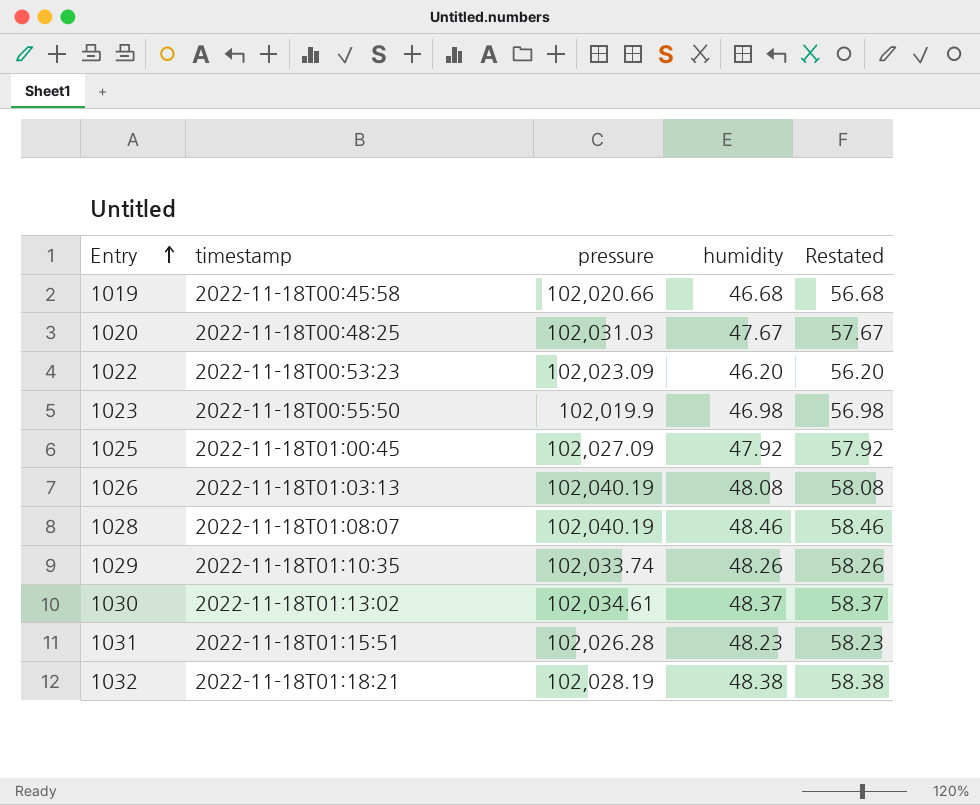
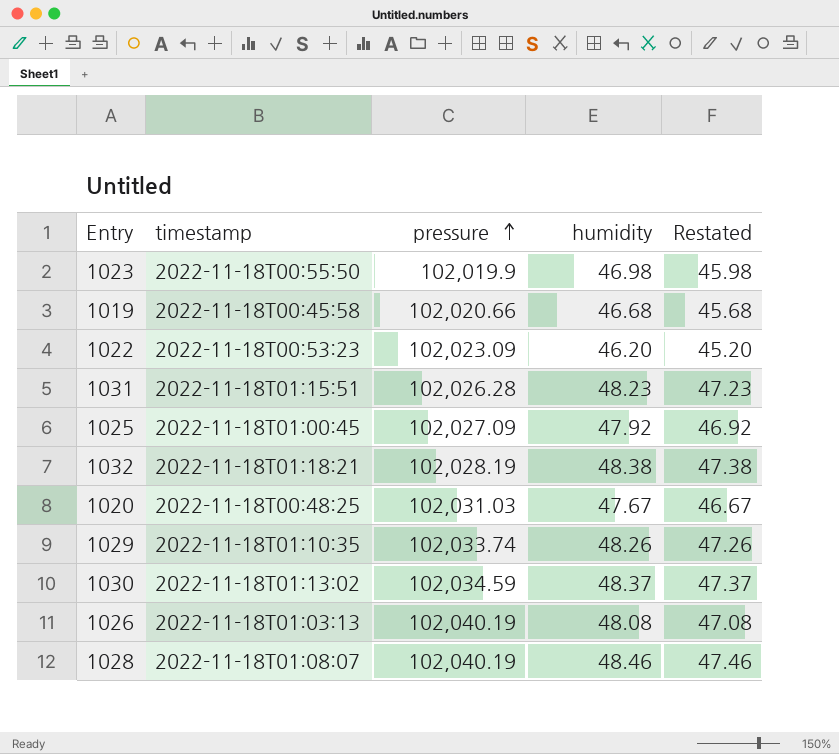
row order: Entry ascending -> pressure ascending
column Restated | formula: [humidity] + 10 -> [humidity] - 1
1030 | pressure: 102,034.61 -> 102,034.59

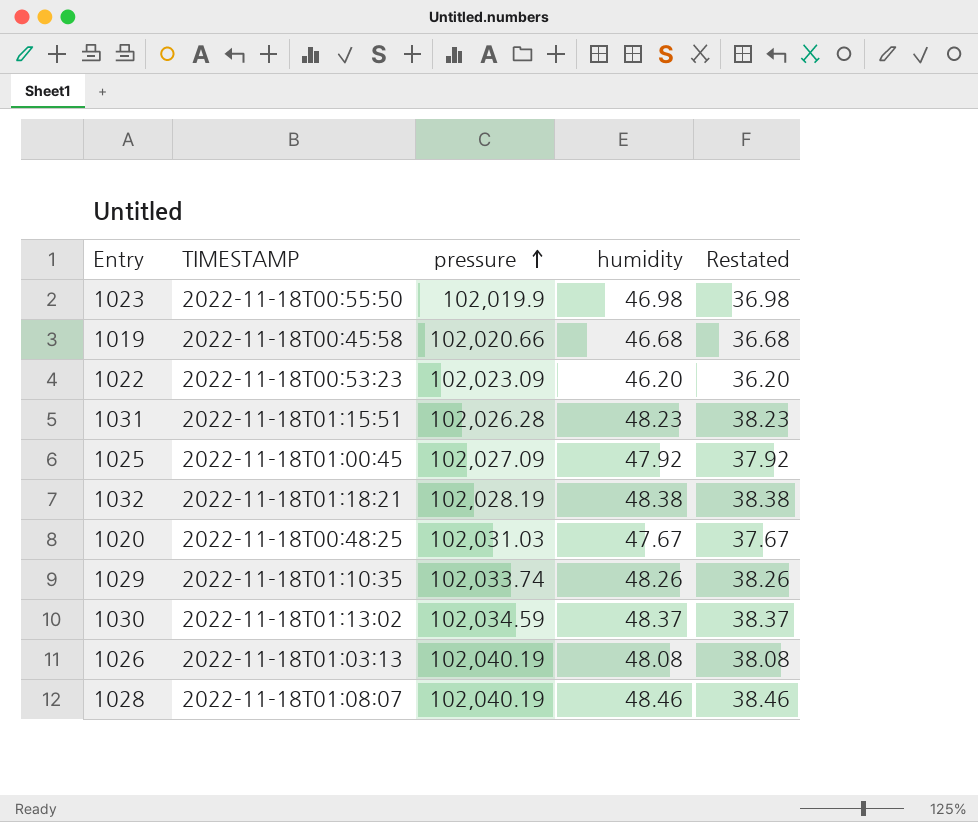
column name: timestamp -> TIMESTAMP
column Restated | formula: [humidity] - 1 -> [humidity] - 10

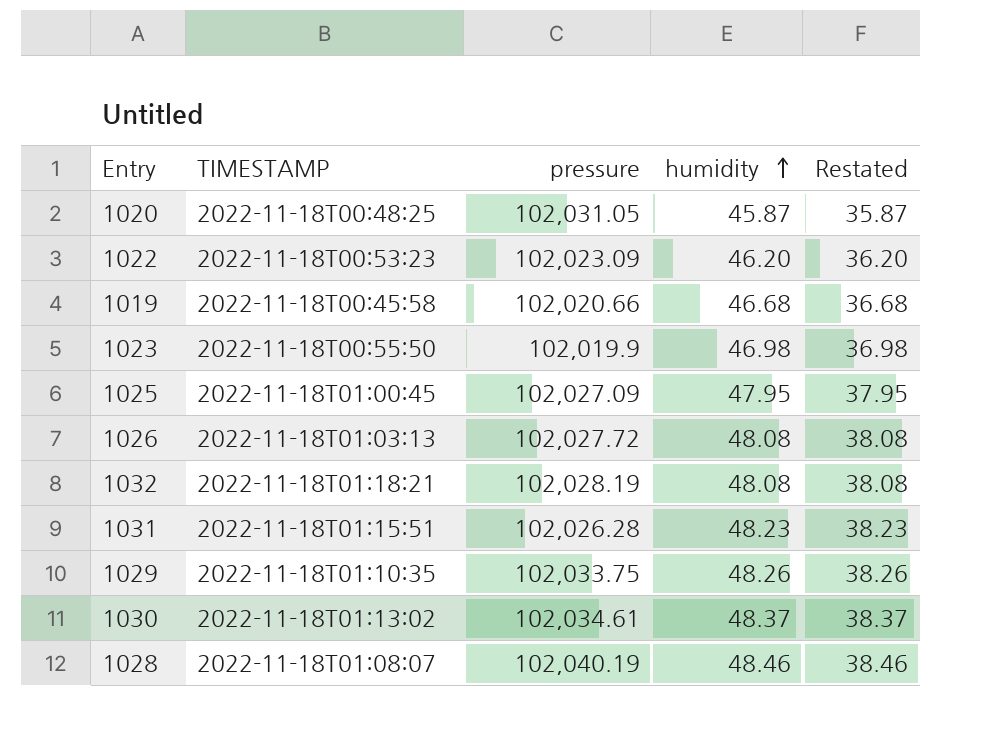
row order: pressure ascending -> humidity ascending
1020 | pressure: 102,031.03 -> 102,031.05
1020 | humidity: 47.67 -> 45.87
1020 | Restated: 37.67 -> 35.87
1025 | humidity: 47.92 -> 47.95
1025 | Restated: 37.92 -> 37.95
1026 | pressure: 102,040.19 -> 102,027.72
1032 | humidity: 48.38 -> 48.08
1032 | Restated: 38.38 -> 38.08
1029 | pressure: 102,033.74 -> 102,033.75
1030 | pressure: 102,034.59 -> 102,034.61

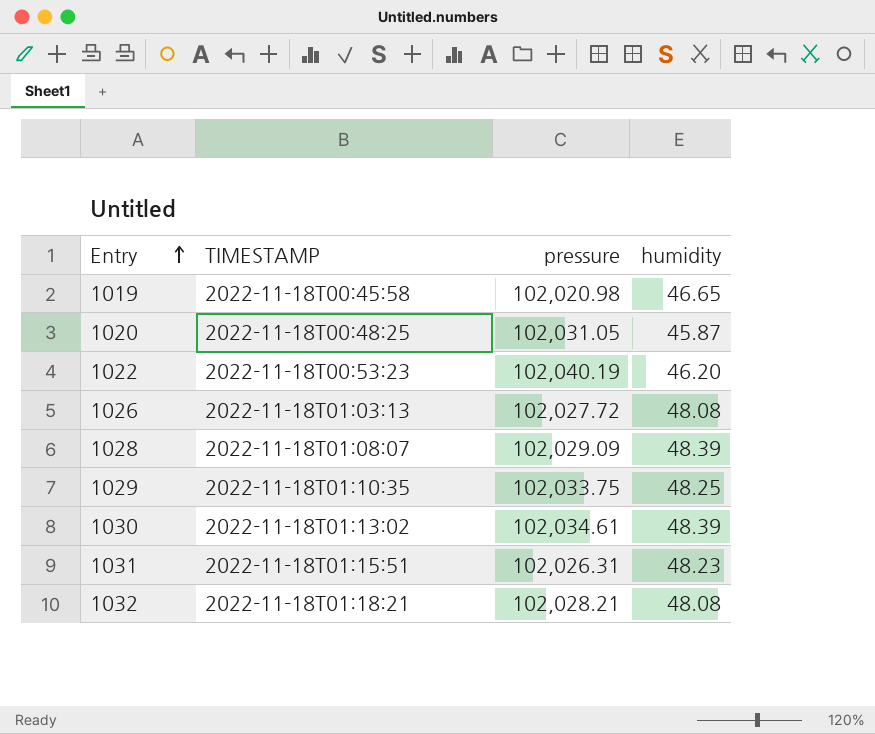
row order: humidity ascending -> Entry ascending
column Restated | formula: [humidity] - 10 -> none
row 1023: 2022-11-18T00:55:50 | 102,019.9 | 46.98 | 36.98 -> none
row 1025: 2022-11-18T01:00:45 | 102,027.09 | 47.95 | 37.95 -> none
1019 | pressure: 102,020.66 -> 102,020.98
1019 | humidity: 46.68 -> 46.65
1022 | pressure: 102,023.09 -> 102,040.19
1028 | pressure: 102,040.19 -> 102,029.09
1028 | humidity: 48.46 -> 48.39
1029 | humidity: 48.26 -> 48.25
1030 | humidity: 48.37 -> 48.39
1031 | pressure: 102,026.28 -> 102,026.31
1032 | pressure: 102,028.19 -> 102,028.21

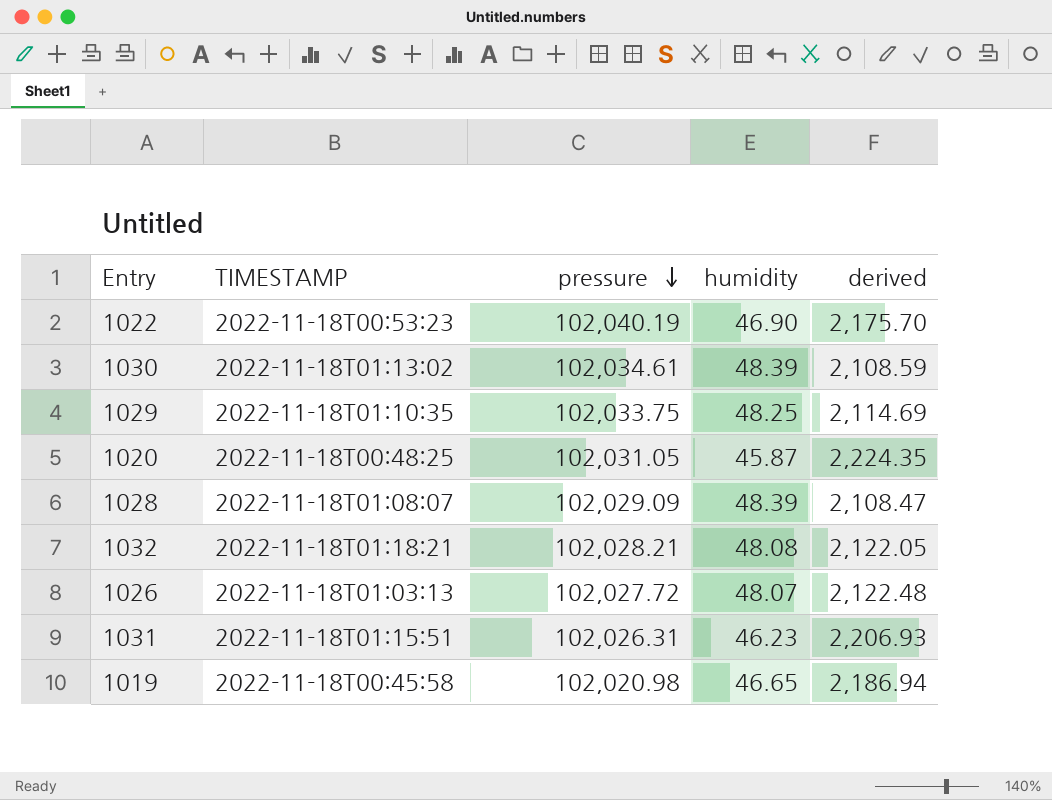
row order: Entry ascending -> pressure descending
column derived | formula: none -> [pressure] / [humidity]
1022 | humidity: 46.20 -> 46.90
1026 | humidity: 48.08 -> 48.07
1031 | humidity: 48.23 -> 46.23

